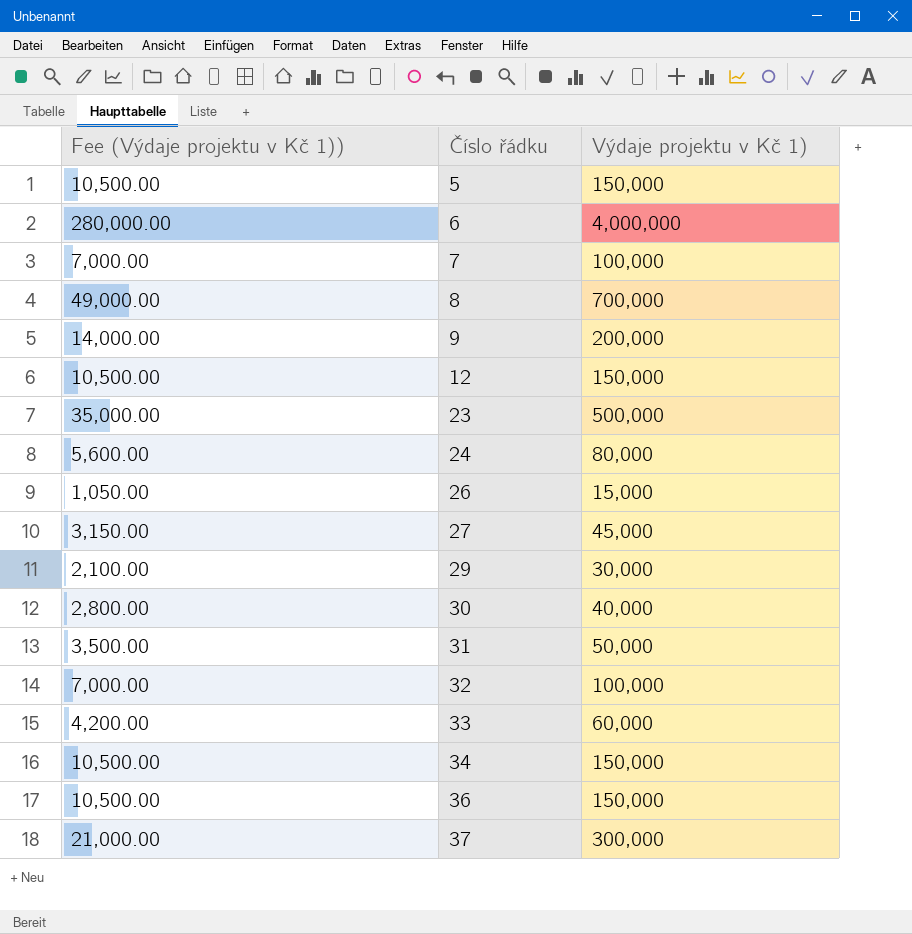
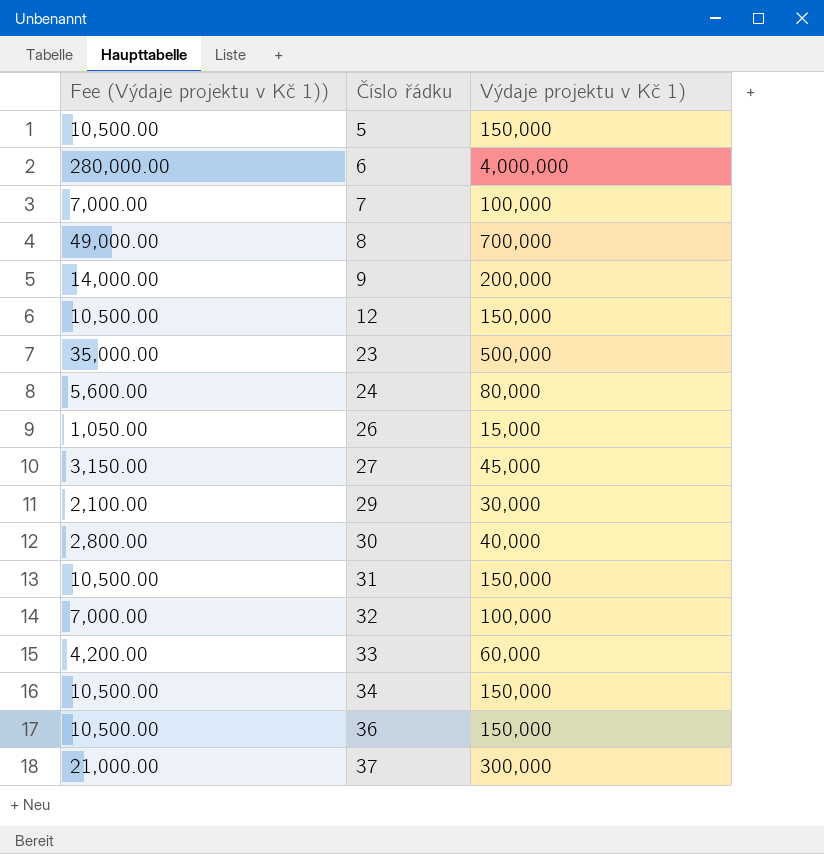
31 | Fee (Výdaje projektu v Kč 1)): 3,500.00 -> 10,500.00
31 | Výdaje projektu v Kč 1): 50,000 -> 150,000

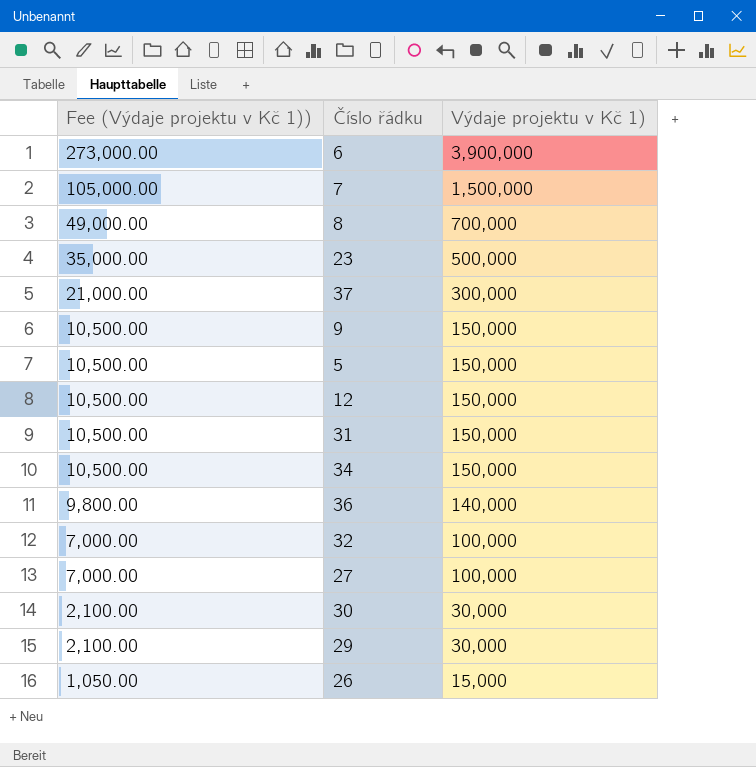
row order: Číslo řádku ascending -> Fee (Výdaje projektu v Kč 1)) descending
row 24: 5,600.00 | 80,000 -> none
row 33: 4,200.00 | 60,000 -> none
6 | Fee (Výdaje projektu v Kč 1)): 280,000.00 -> 273,000.00
6 | Výdaje projektu v Kč 1): 4,000,000 -> 3,900,000
7 | Fee (Výdaje projektu v Kč 1)): 7,000.00 -> 105,000.00
7 | Výdaje projektu v Kč 1): 100,000 -> 1,500,000
9 | Fee (Výdaje projektu v Kč 1)): 14,000.00 -> 10,500.00
9 | Výdaje projektu v Kč 1): 200,000 -> 150,000
36 | Fee (Výdaje projektu v Kč 1)): 10,500.00 -> 9,800.00
36 | Výdaje projektu v Kč 1): 150,000 -> 140,000
27 | Fee (Výdaje projektu v Kč 1)): 3,150.00 -> 7,000.00
27 | Výdaje projektu v Kč 1): 45,000 -> 100,000
30 | Fee (Výdaje projektu v Kč 1)): 2,800.00 -> 2,100.00
30 | Výdaje projektu v Kč 1): 40,000 -> 30,000

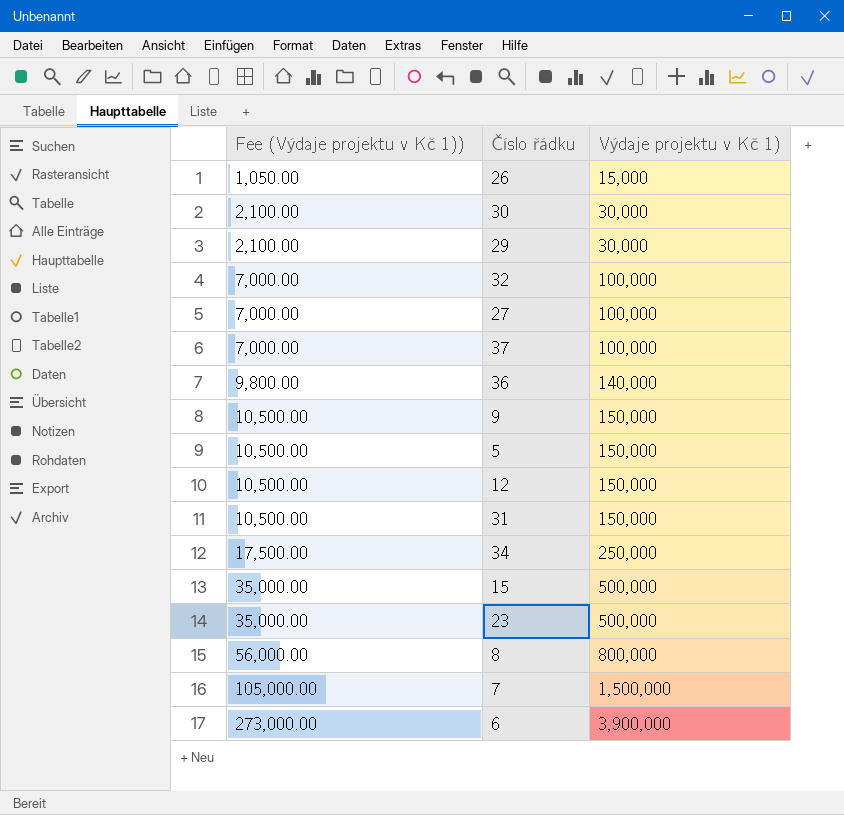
row order: Fee (Výdaje projektu v Kč 1)) descending -> Fee (Výdaje projektu v Kč 1)) ascending
37 | Fee (Výdaje projektu v Kč 1)): 21,000.00 -> 7,000.00
37 | Výdaje projektu v Kč 1): 300,000 -> 100,000
34 | Fee (Výdaje projektu v Kč 1)): 10,500.00 -> 17,500.00
34 | Výdaje projektu v Kč 1): 150,000 -> 250,000
row 15: none -> 35,000.00 | 500,000
8 | Fee (Výdaje projektu v Kč 1)): 49,000.00 -> 56,000.00
8 | Výdaje projektu v Kč 1): 700,000 -> 800,000

